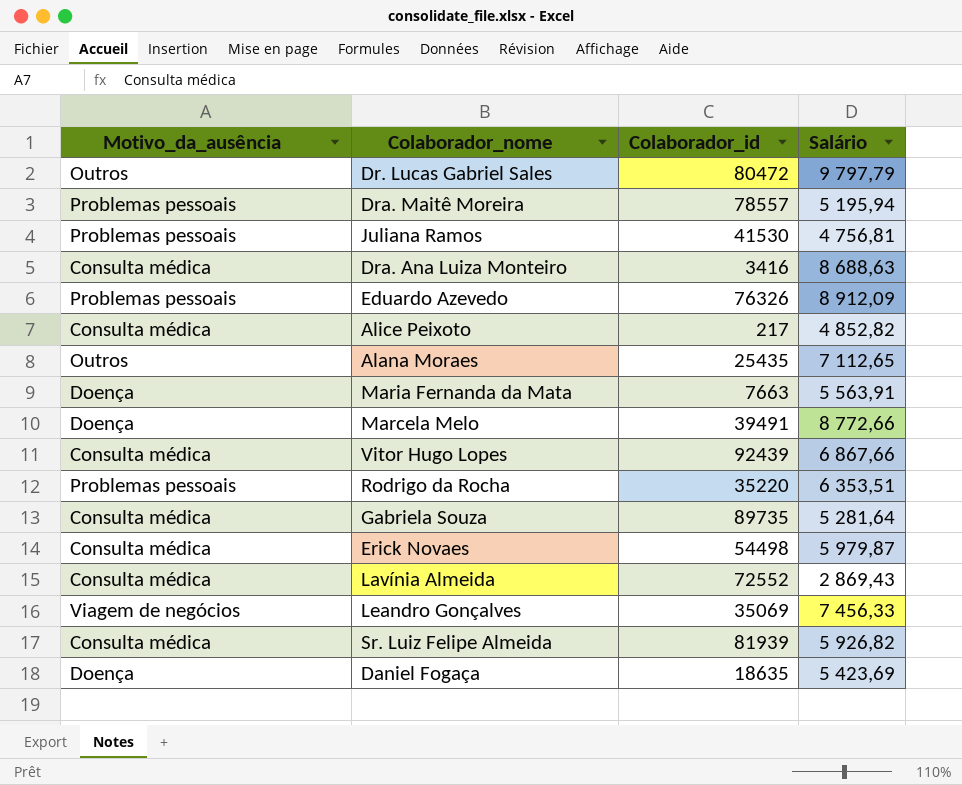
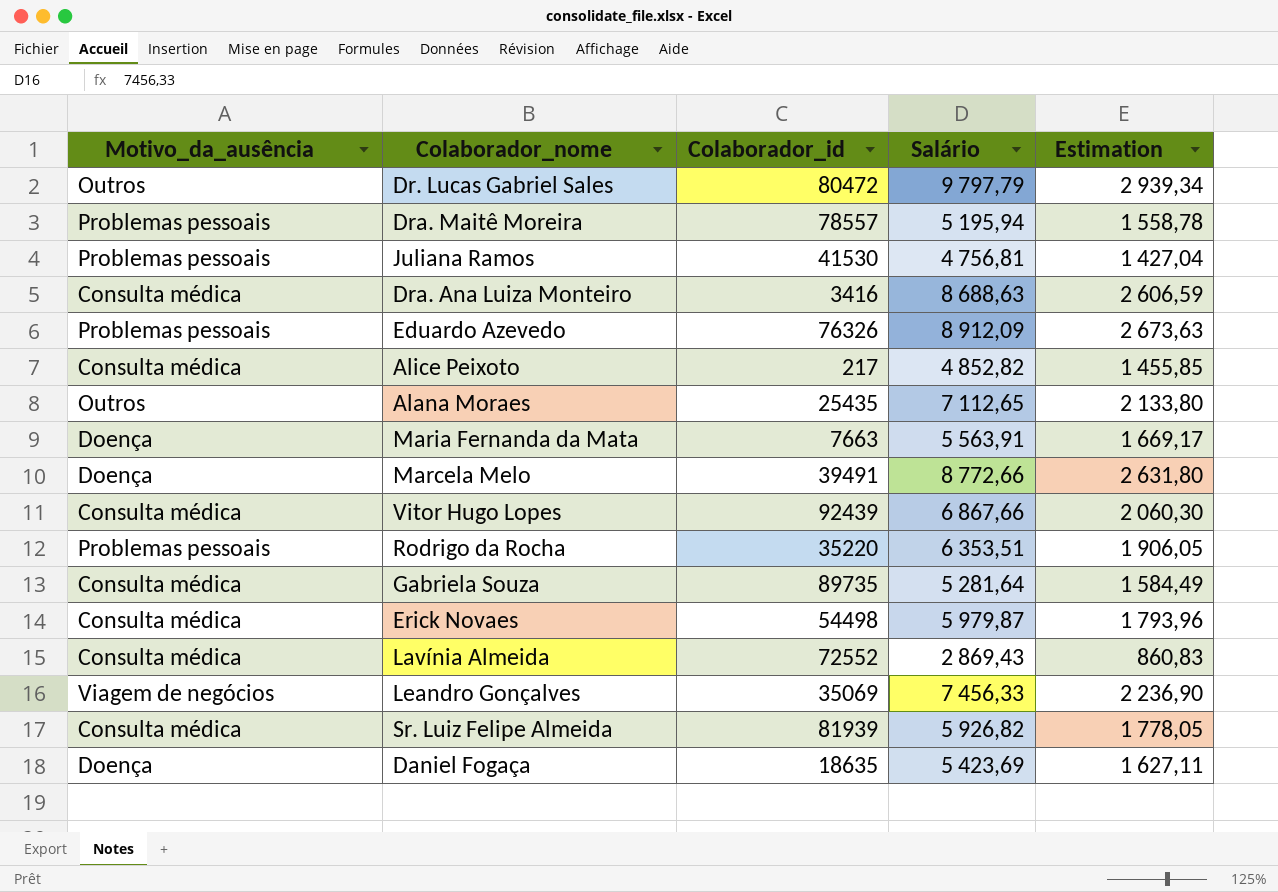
column Estimation | formula: none -> [Salário] * 0,3

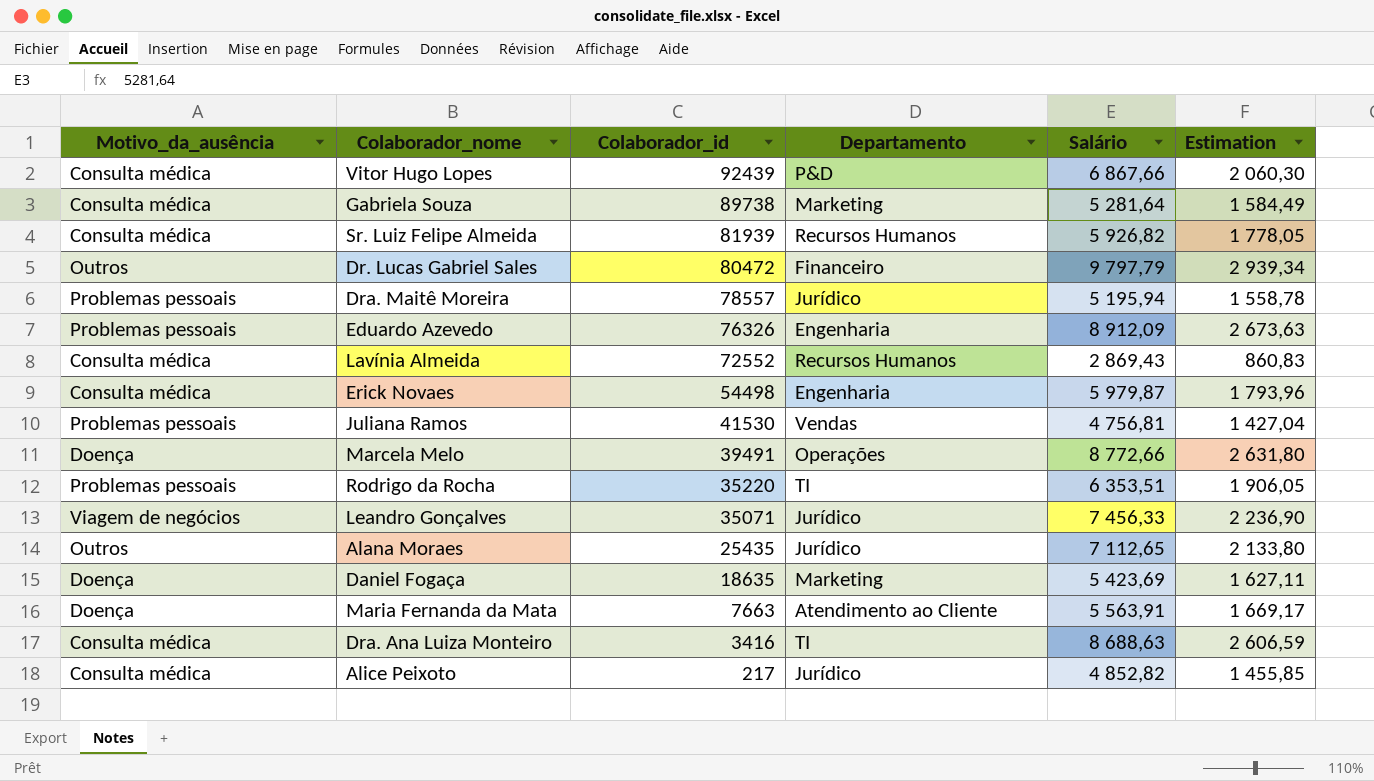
row order: none -> Colaborador_id descending
column Departamento | position: none -> 4
Gabriela Souza | Colaborador_id: 89735 -> 89738
Leandro Gonçalves | Colaborador_id: 35069 -> 35071

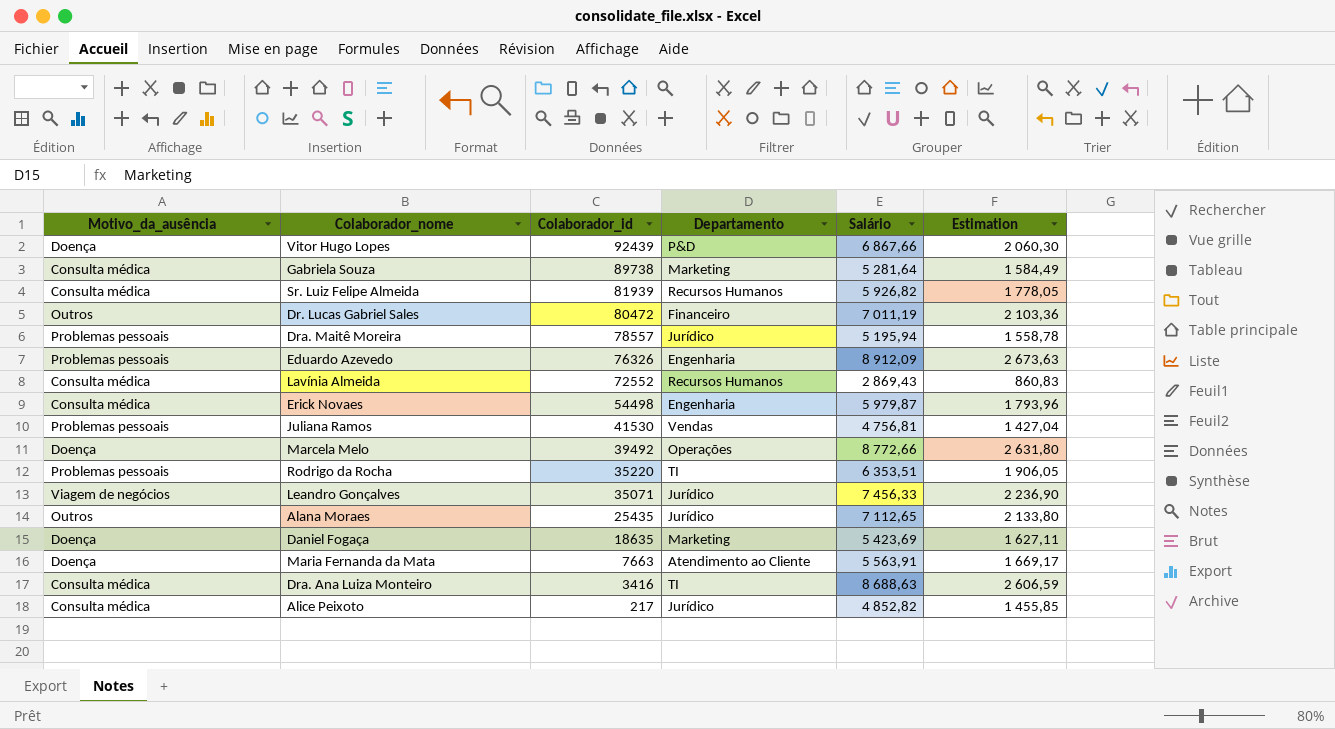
Vitor Hugo Lopes | Motivo_da_ausência: Consulta médica -> Doença
Dr. Lucas Gabriel Sales | Salário: 9 797,79 -> 7 011,19
Dr. Lucas Gabriel Sales | Estimation: 2 939,34 -> 2 103,36
Marcela Melo | Colaborador_id: 39491 -> 39492

